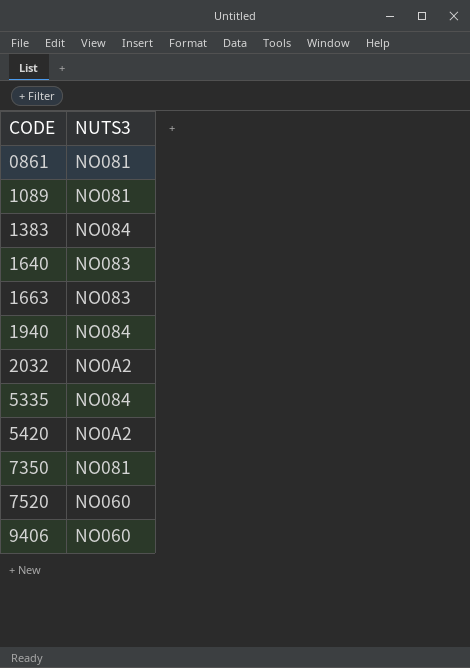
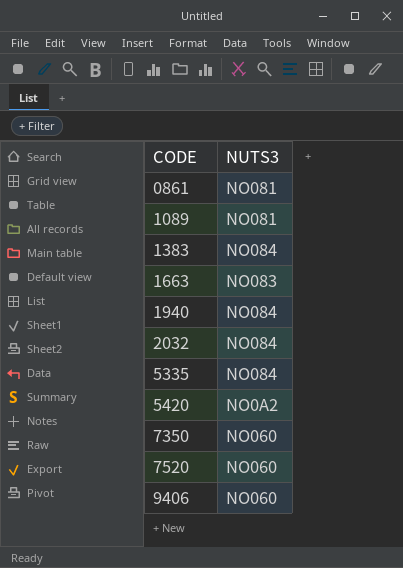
row 1640: NO083 -> none
2032 | NUTS3: NO0A2 -> NO084
7350 | NUTS3: NO081 -> NO060

